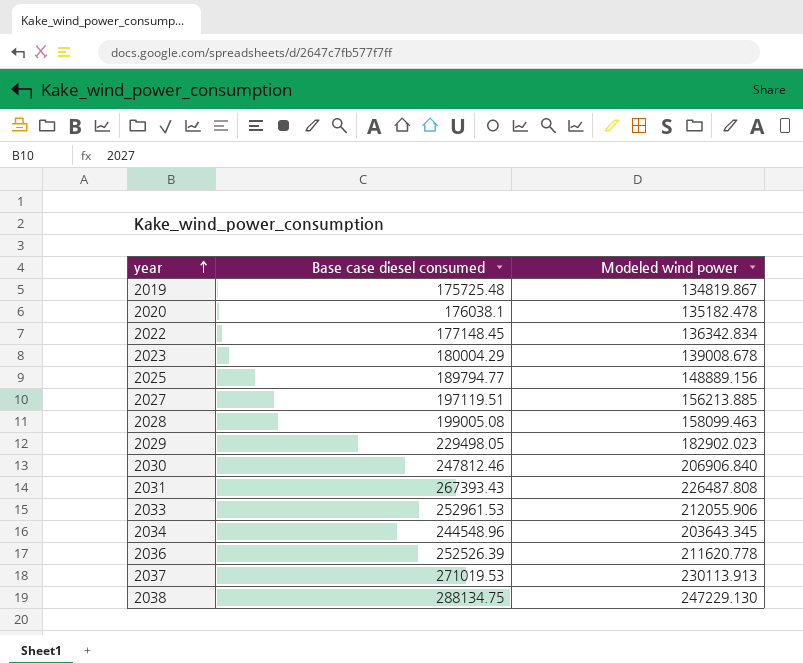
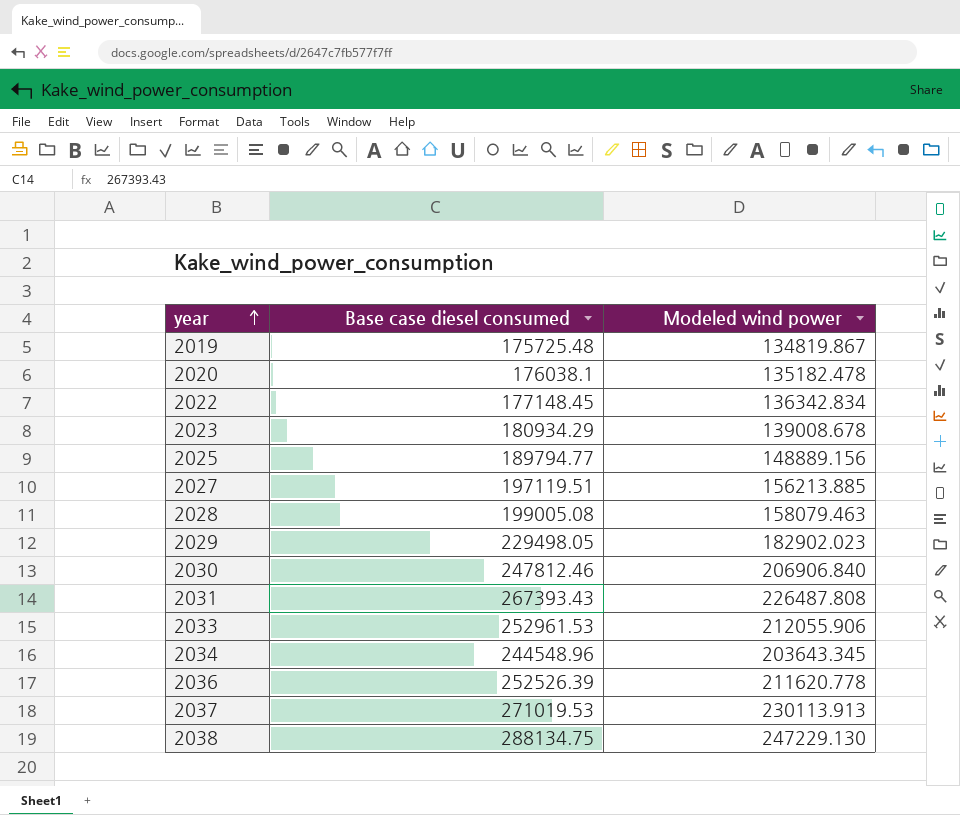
2023 | Base case diesel consumed: 180004.29 -> 180934.29
2028 | Modeled wind power: 158099.463 -> 158079.463

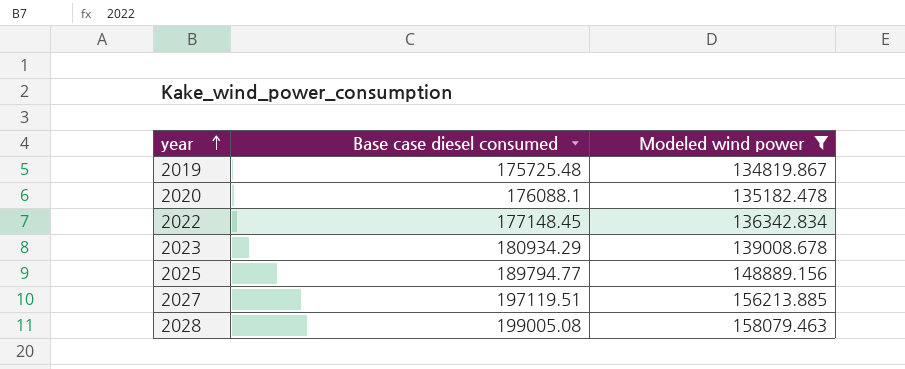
filter: none -> Modeled wind power <= 158079.463
2020 | Base case diesel consumed: 176038.1 -> 176088.1

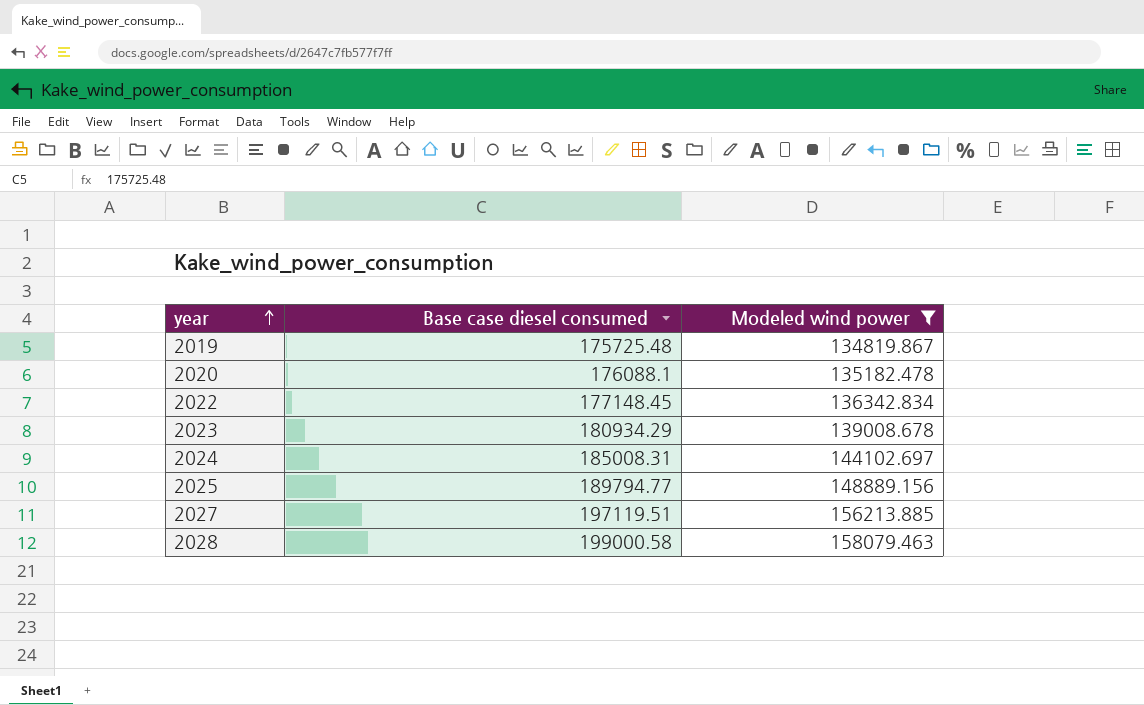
row 2024: none -> 185008.31 | 144102.697
2028 | Base case diesel consumed: 199005.08 -> 199000.58

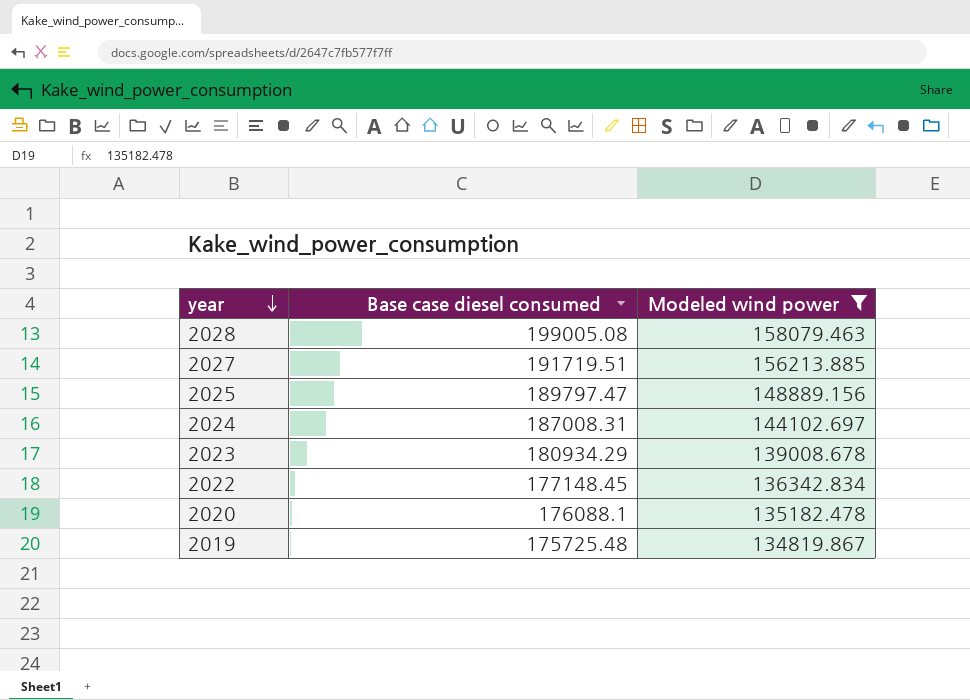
row order: year ascending -> year descending
2028 | Base case diesel consumed: 199000.58 -> 199005.08
2027 | Base case diesel consumed: 197119.51 -> 191719.51
2025 | Base case diesel consumed: 189794.77 -> 189797.47
2024 | Base case diesel consumed: 185008.31 -> 187008.31

